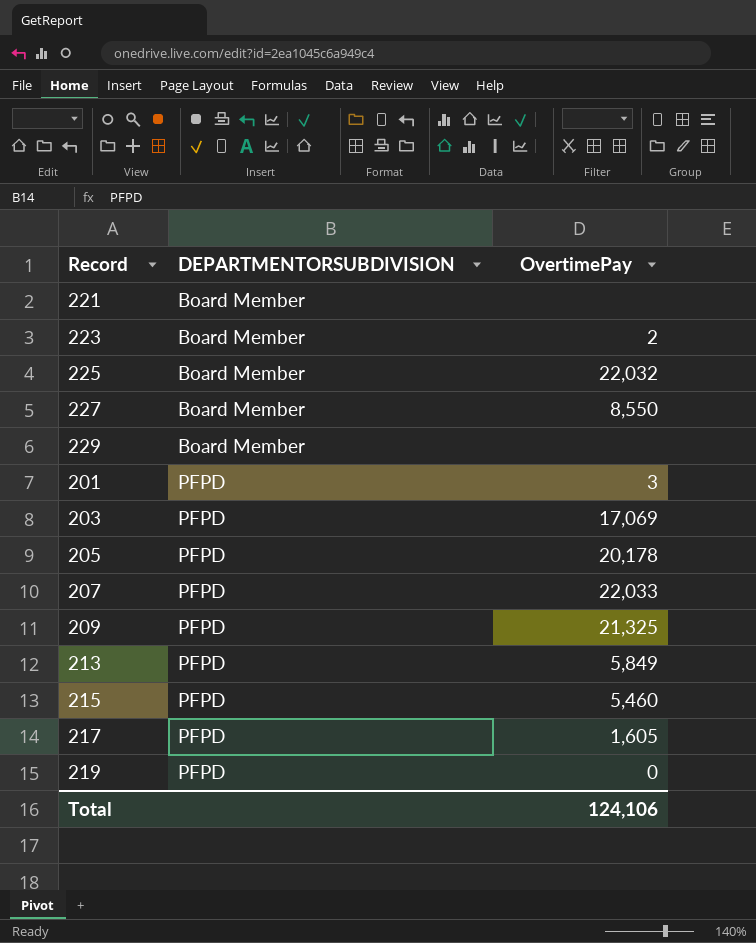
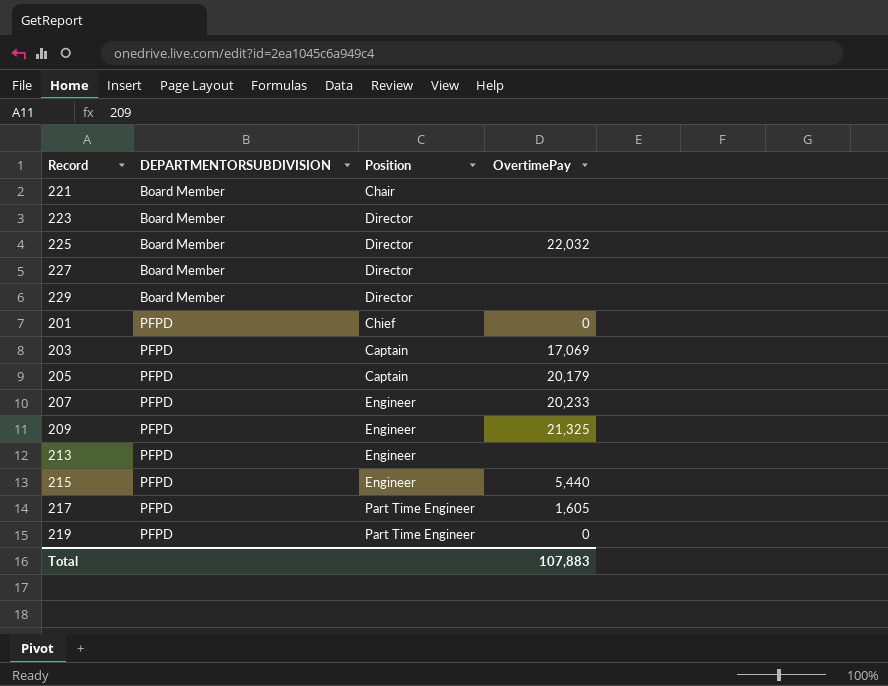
column Position | position: none -> 3
223 | OvertimePay: 2 -> none
227 | OvertimePay: 8,550 -> none
201 | OvertimePay: 3 -> 0
205 | OvertimePay: 20,178 -> 20,179
207 | OvertimePay: 22,033 -> 20,233
213 | OvertimePay: 5,849 -> none
215 | OvertimePay: 5,460 -> 5,440
Total | OvertimePay: 124,106 -> 107,883

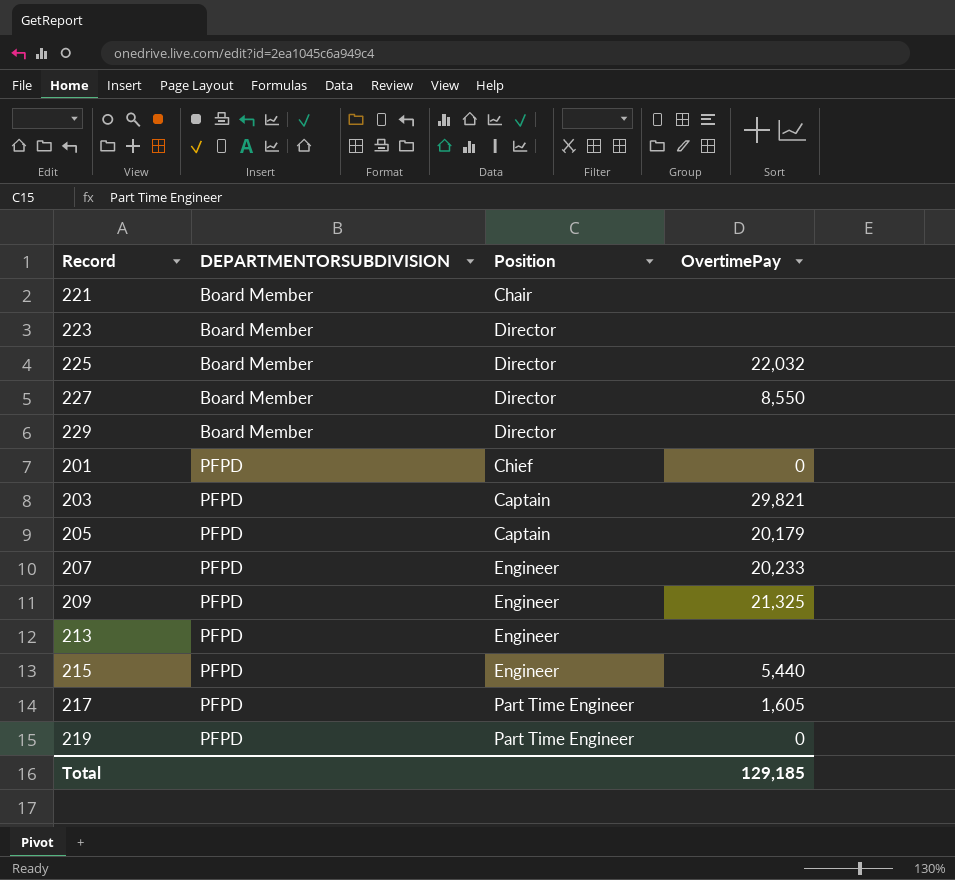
227 | OvertimePay: none -> 8,550
203 | OvertimePay: 17,069 -> 29,821
Total | OvertimePay: 107,883 -> 129,185

